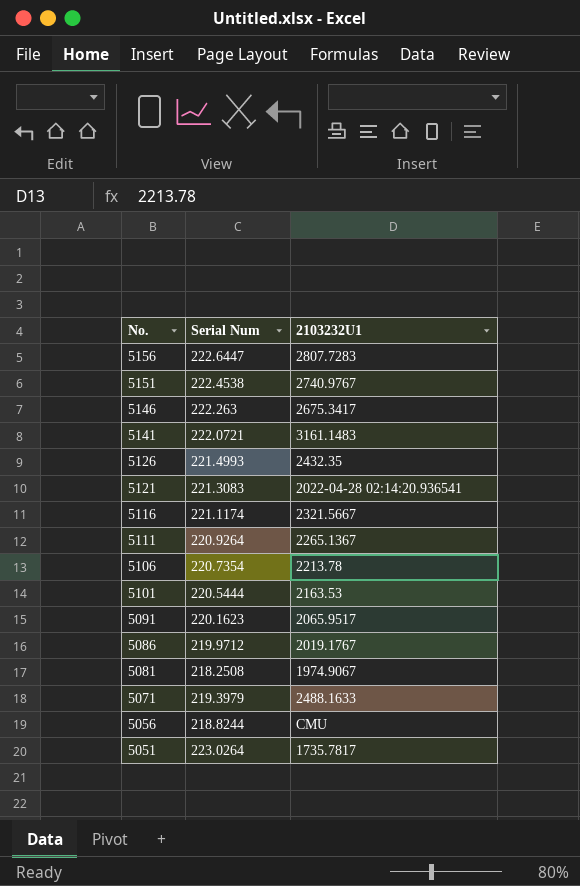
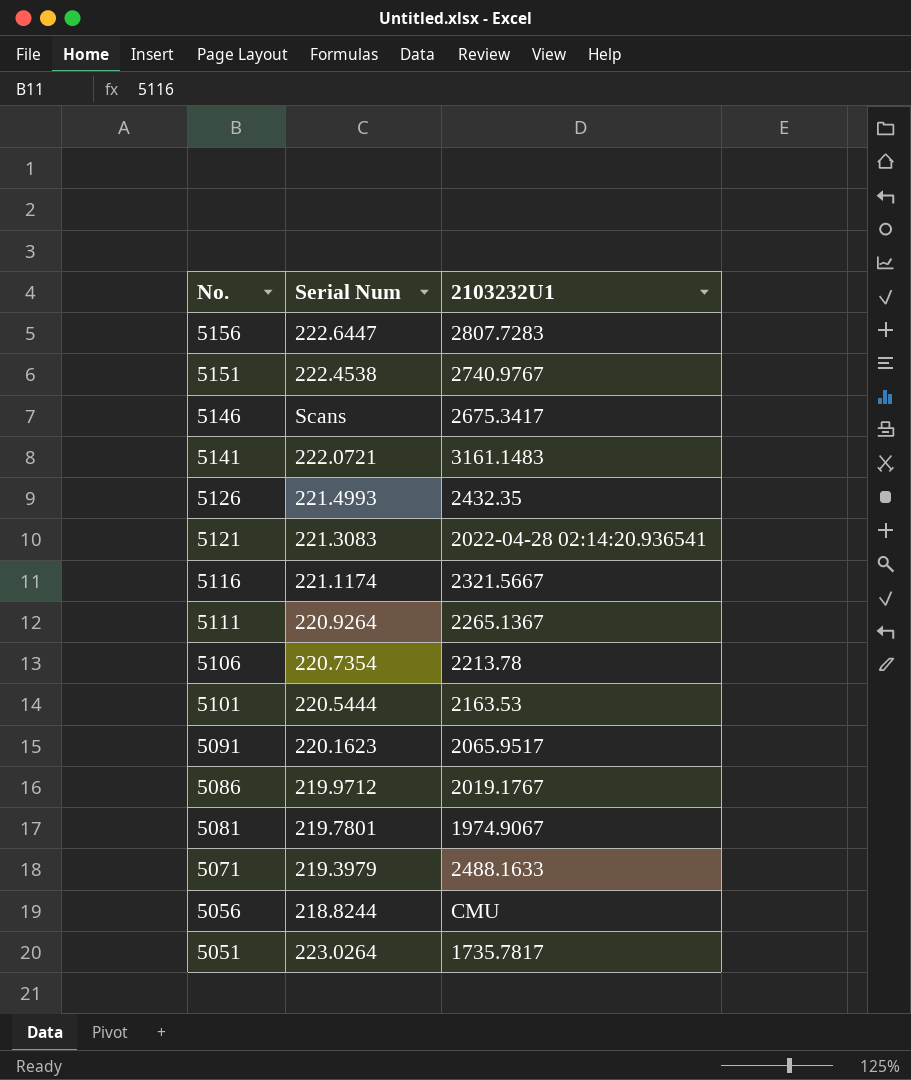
5146 | Serial Num: 222.263 -> Scans
5081 | Serial Num: 218.2508 -> 219.7801

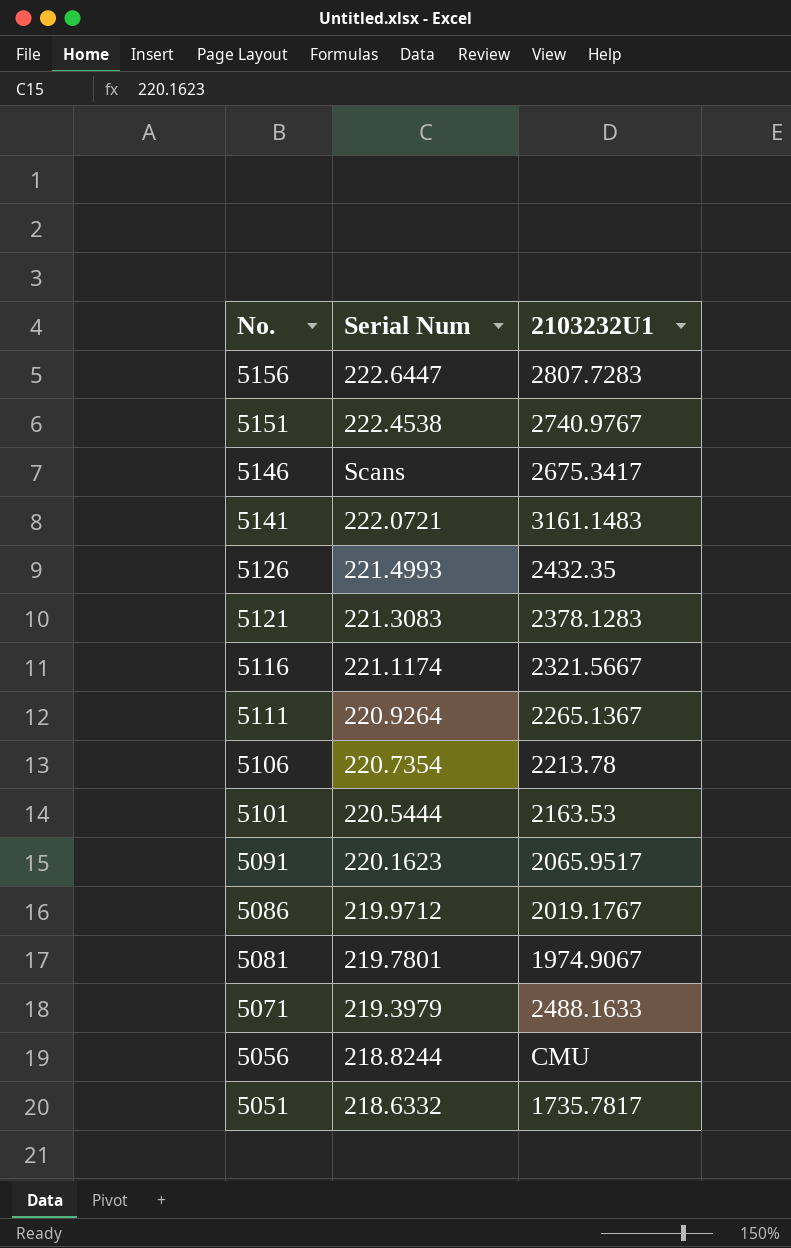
5121 | 2103232U1: 2022-04-28 02:14:20.936541 -> 2378.1283
5051 | Serial Num: 223.0264 -> 218.6332

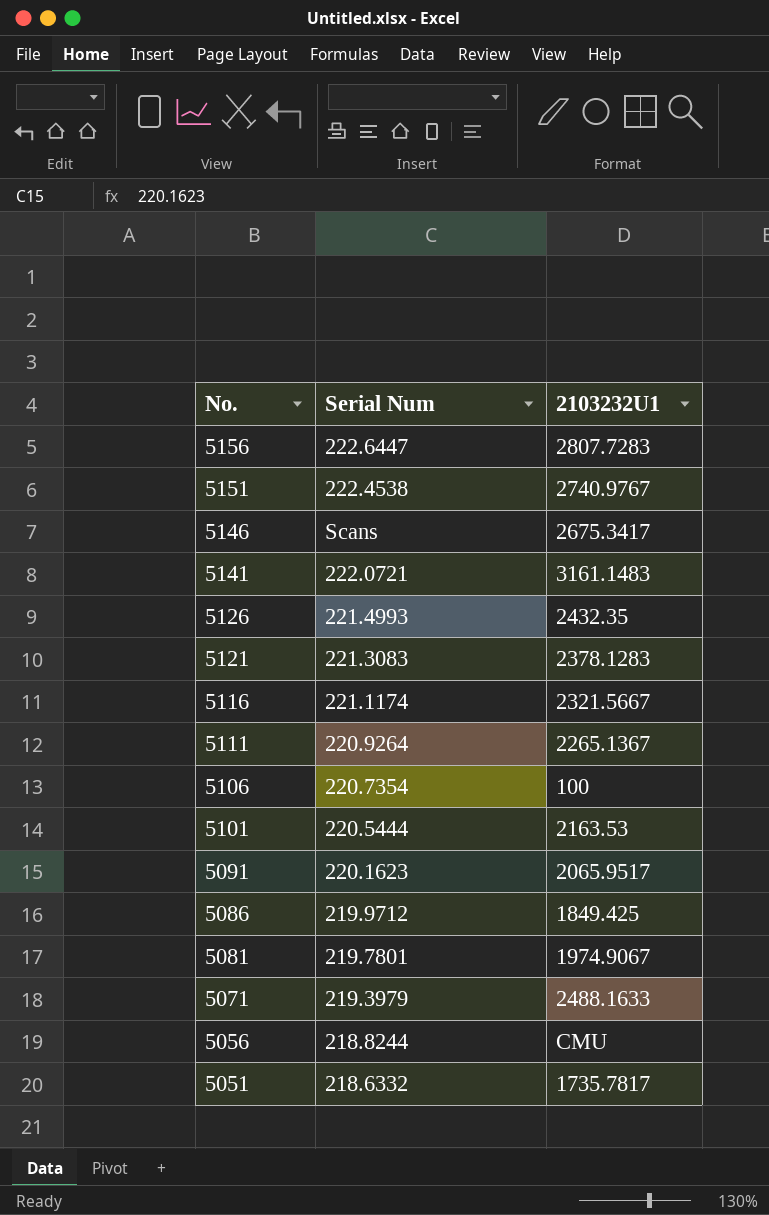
5106 | 2103232U1: 2213.78 -> 100
5086 | 2103232U1: 2019.1767 -> 1849.425

